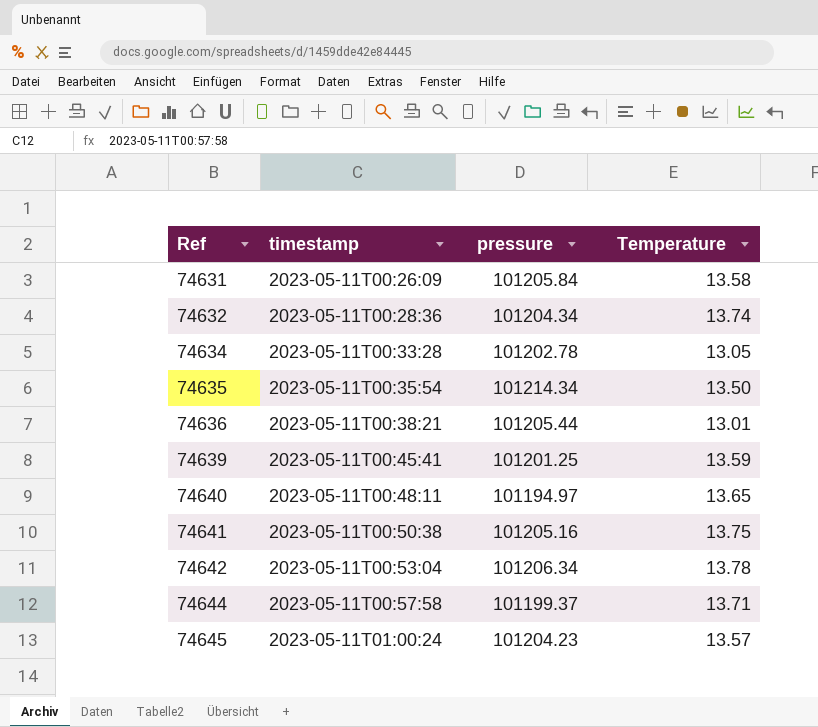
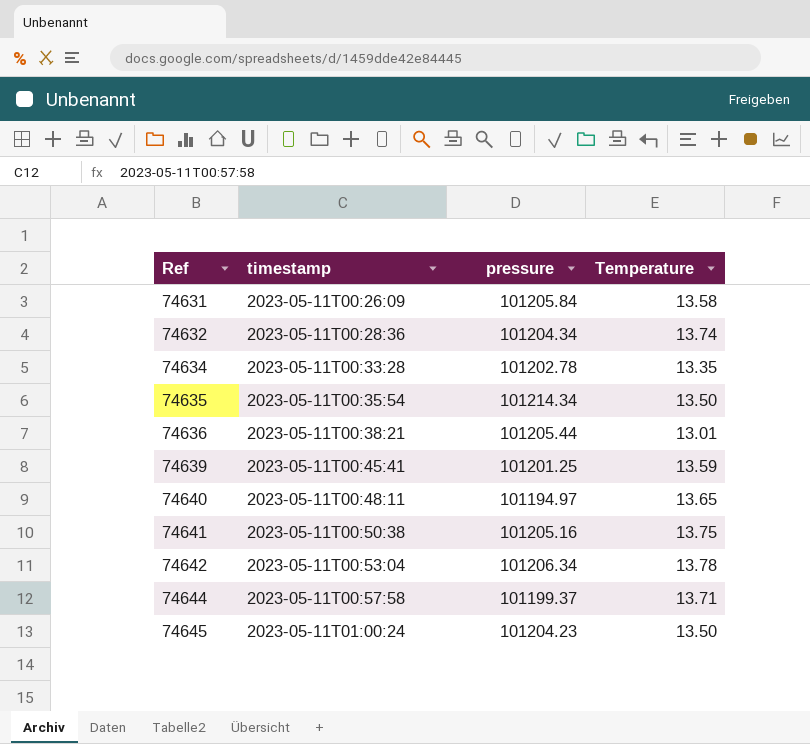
74634 | Temperature: 13.05 -> 13.35
74645 | Temperature: 13.57 -> 13.50

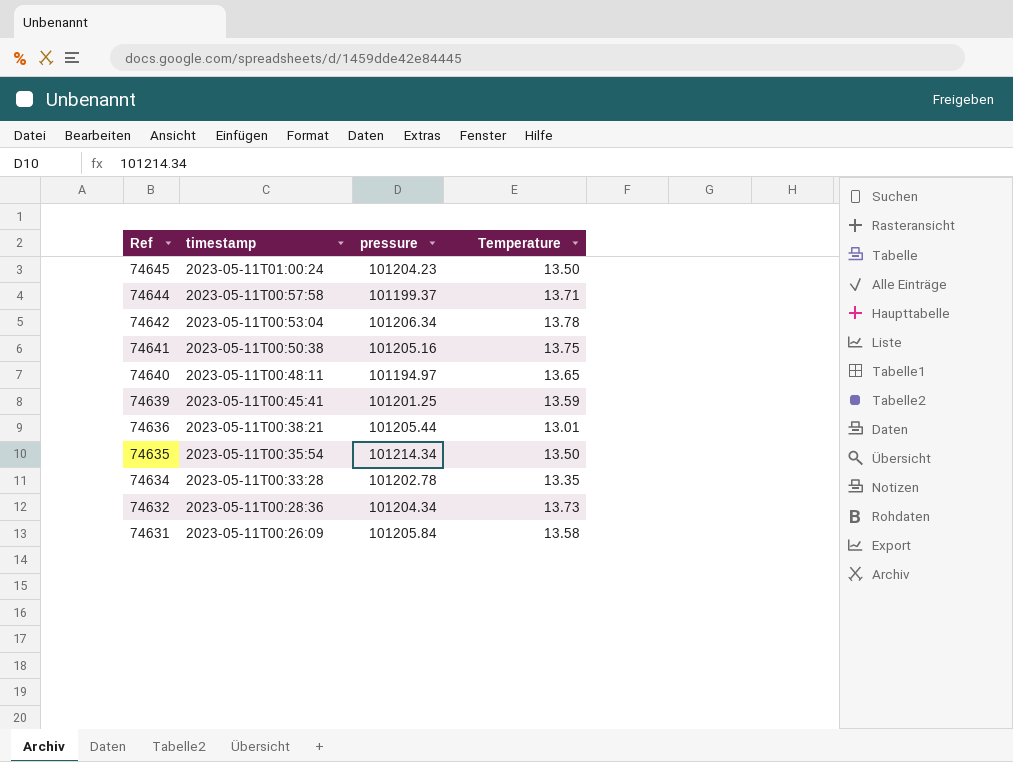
row order: Ref ascending -> Ref descending
74632 | Temperature: 13.74 -> 13.73

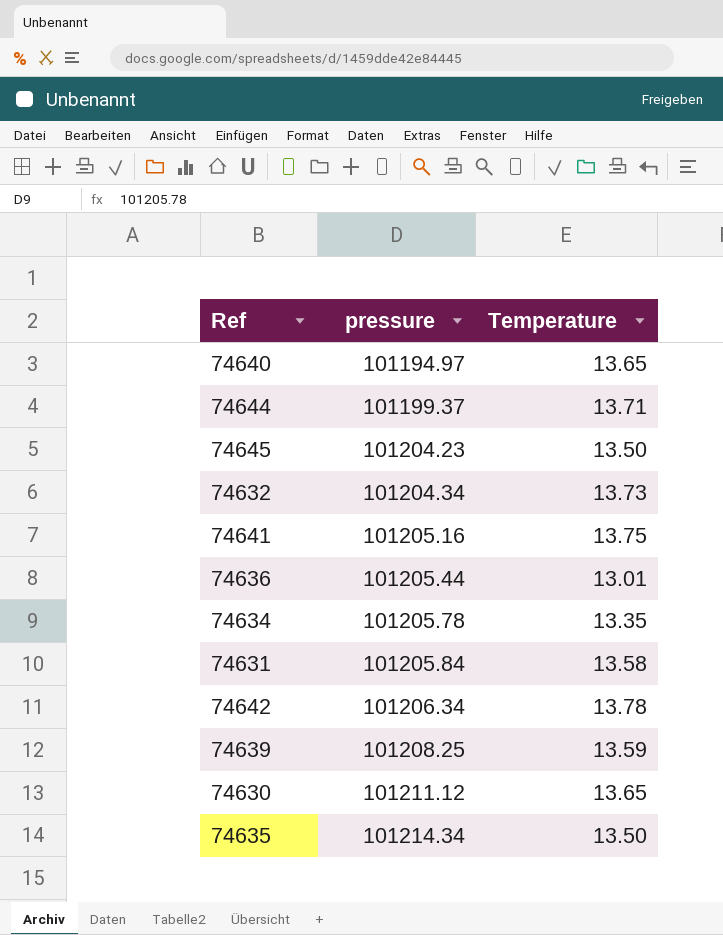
row order: Ref descending -> pressure ascending
column timestamp | position: 2 -> none
74634 | pressure: 101202.78 -> 101205.78
74639 | pressure: 101201.25 -> 101208.25
row 74630: none -> 101211.12 | 13.65

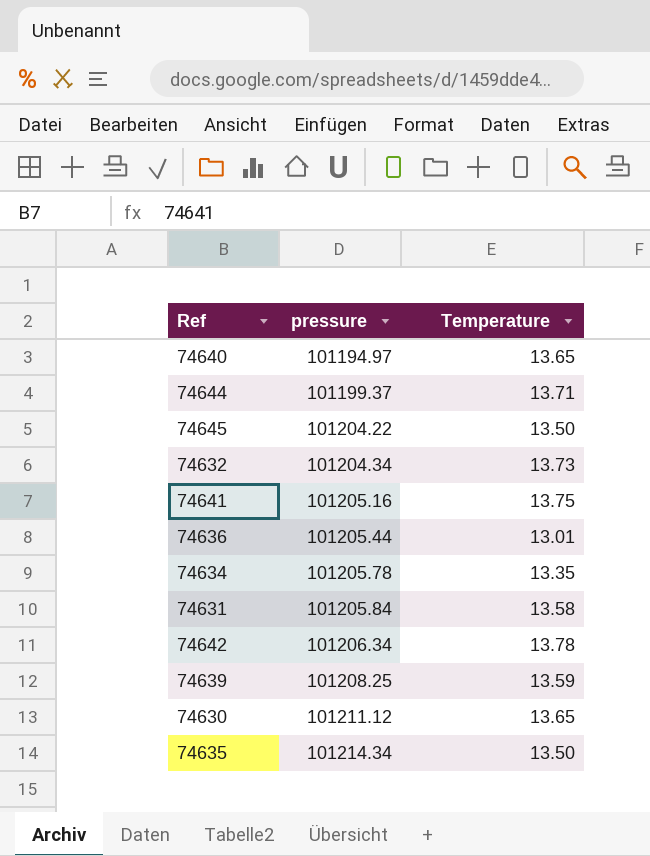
74645 | pressure: 101204.23 -> 101204.22

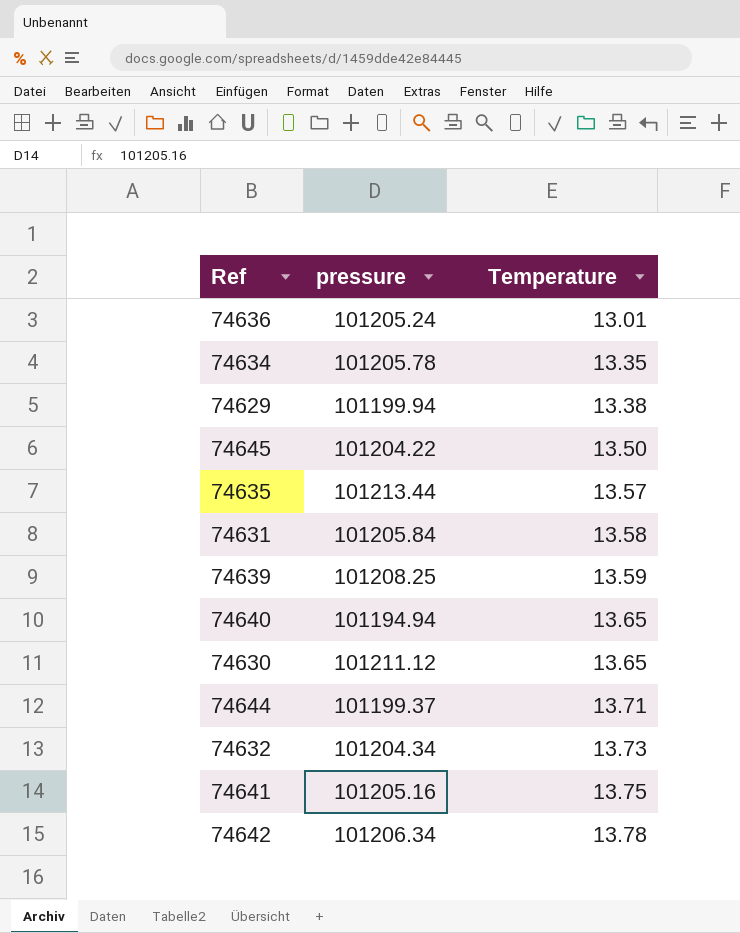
row order: pressure ascending -> Temperature ascending
74636 | pressure: 101205.44 -> 101205.24
row 74629: none -> 101199.94 | 13.38
74635 | pressure: 101214.34 -> 101213.44
74635 | Temperature: 13.50 -> 13.57
74640 | pressure: 101194.97 -> 101194.94

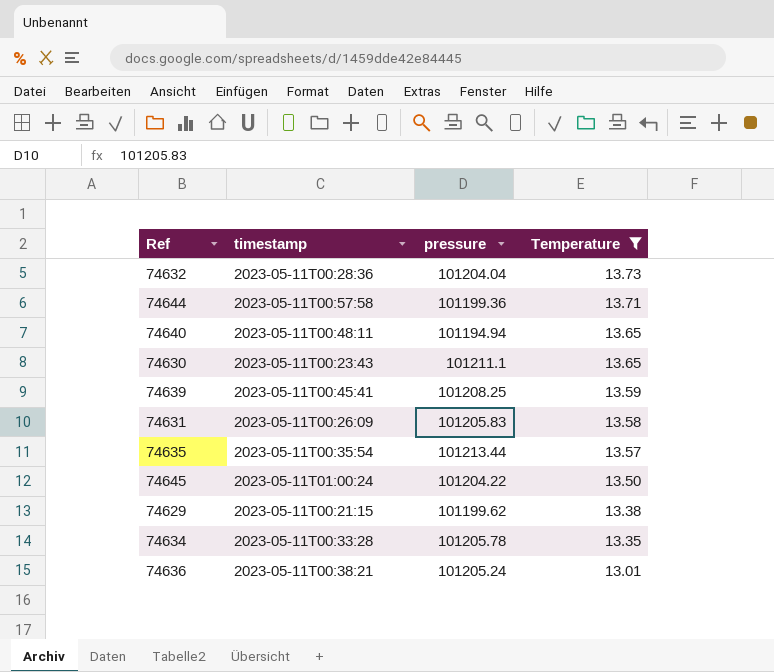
filter: none -> Temperature <= 13.73
row order: Temperature ascending -> Temperature descending
column timestamp | position: none -> 2
74632 | pressure: 101204.34 -> 101204.04
74644 | pressure: 101199.37 -> 101199.36
74630 | pressure: 101211.12 -> 101211.1
74631 | pressure: 101205.84 -> 101205.83
74629 | pressure: 101199.94 -> 101199.62

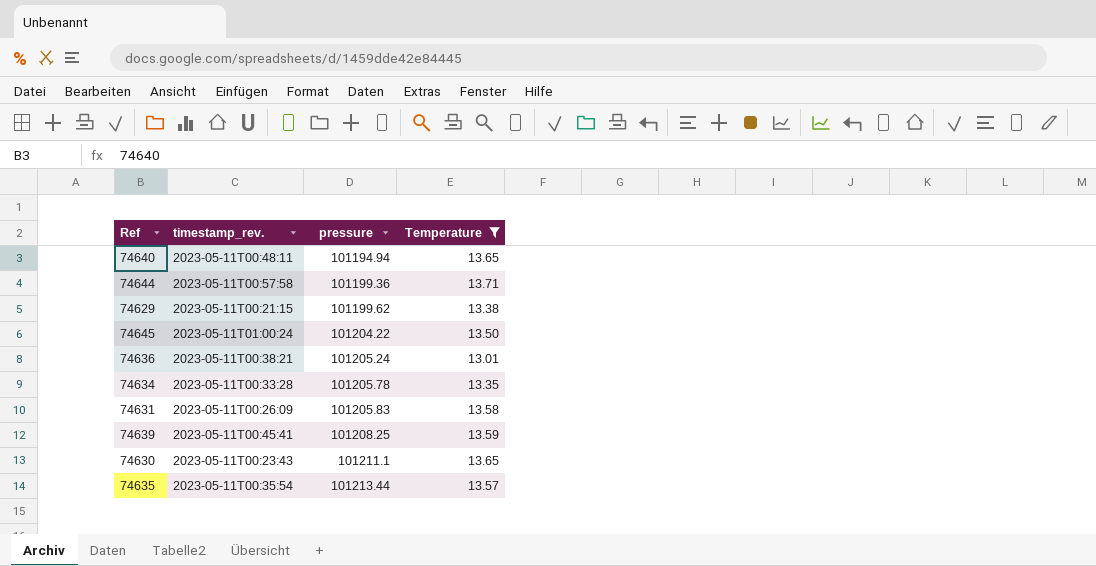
row order: Temperature descending -> pressure ascending
column name: timestamp -> timestamp_rev.
row 74632: 2023-05-11T00:28:36 | 101204.04 | 13.73 -> none

